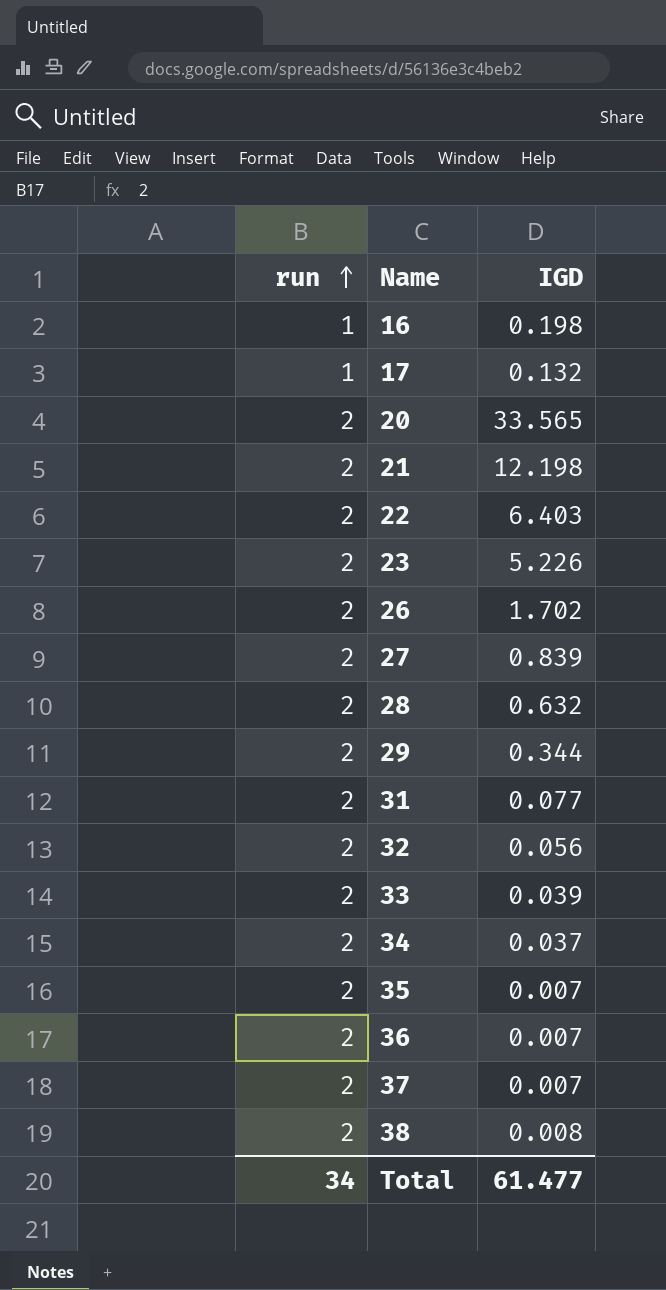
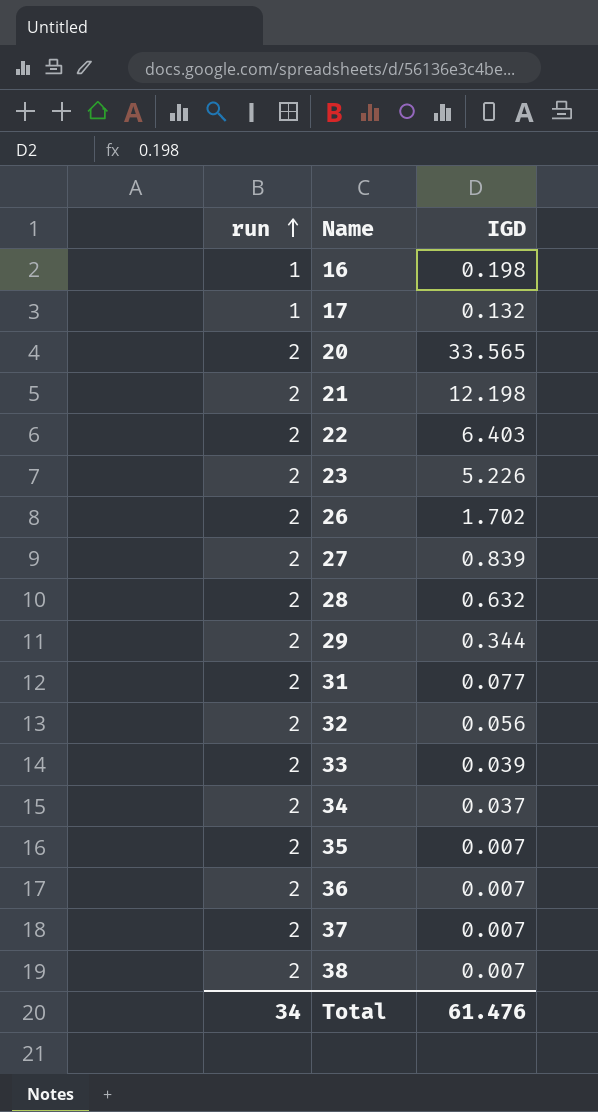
38 | IGD: 0.008 -> 0.007
Total | IGD: 61.477 -> 61.476

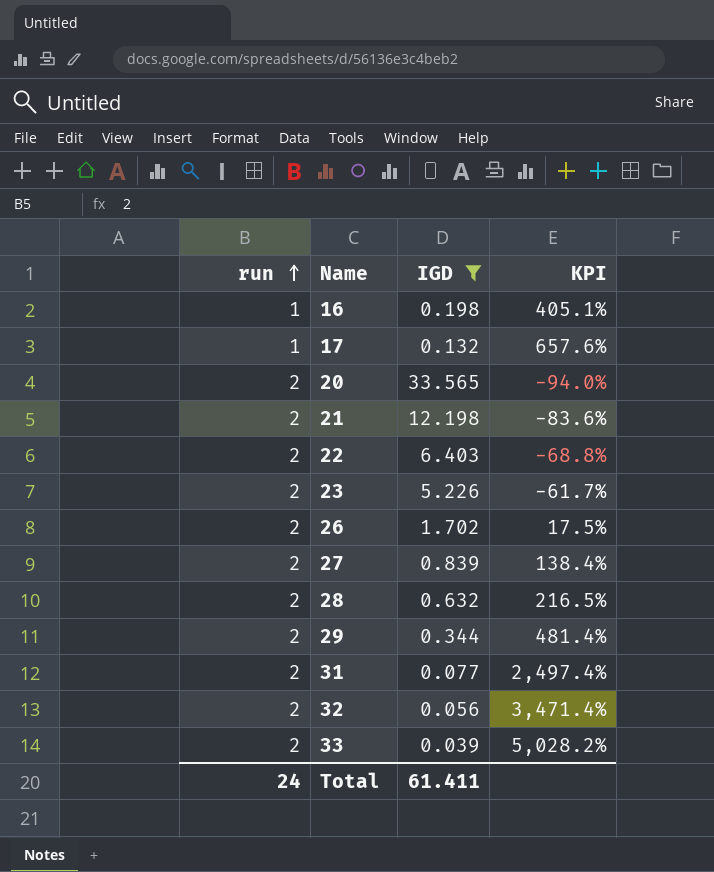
filter: none -> IGD >= 0.039
column KPI | formula: none -> ([run] - [IGD]) / [IGD]
Total | run: 34 -> 24
Total | IGD: 61.476 -> 61.411

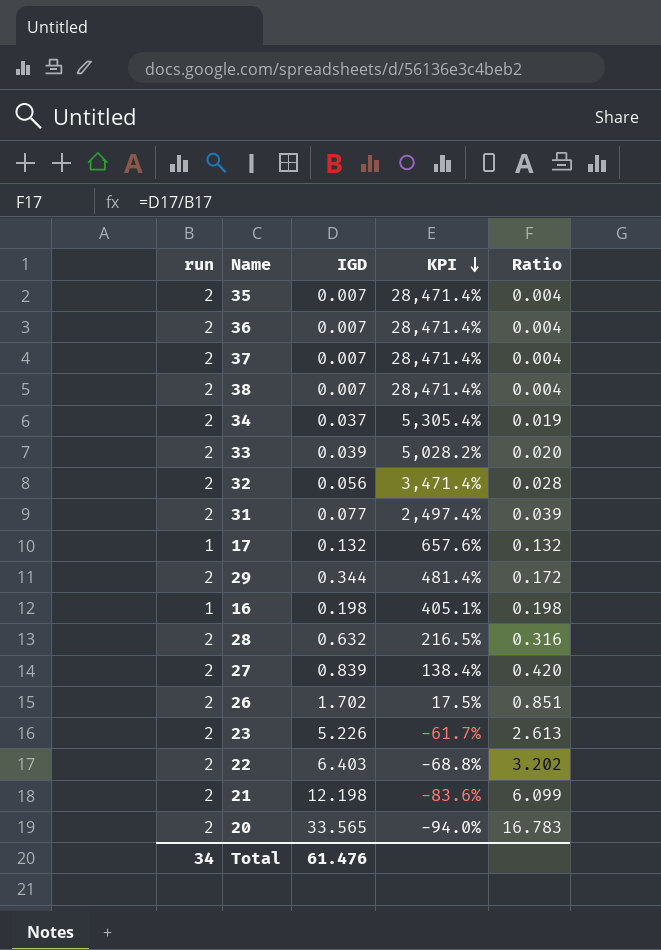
filter: IGD >= 0.039 -> none
row order: run ascending -> KPI descending
column Ratio | formula: none -> [IGD] / [run]
Total | run: 24 -> 34
Total | IGD: 61.411 -> 61.476

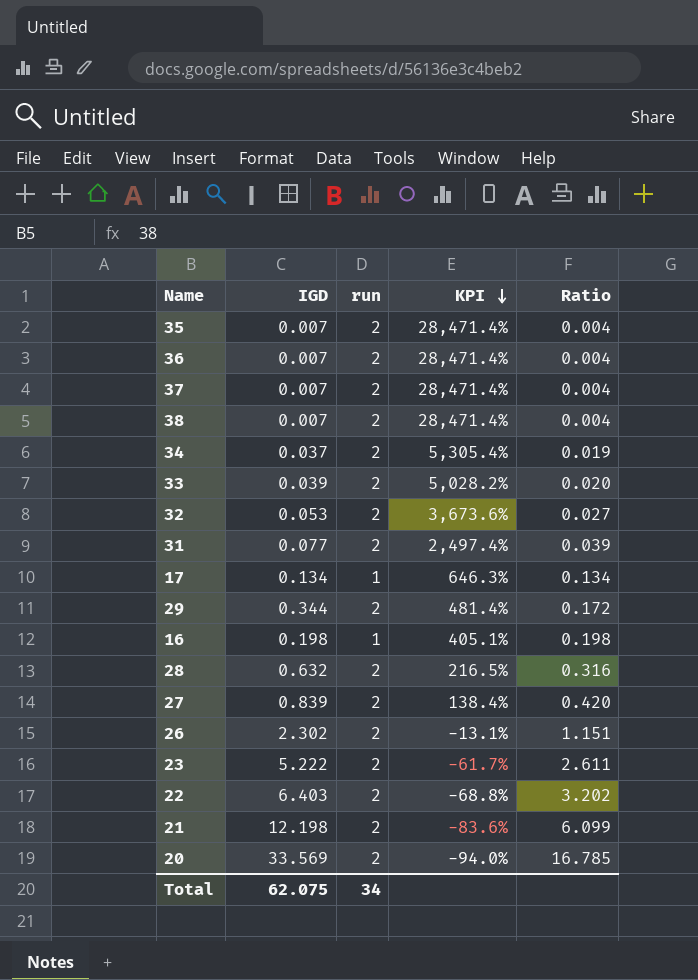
column run | position: 1 -> 3
32 | IGD: 0.056 -> 0.053
32 | KPI: 3,471.4% -> 3,673.6%
32 | Ratio: 0.028 -> 0.027
17 | IGD: 0.132 -> 0.134
17 | KPI: 657.6% -> 646.3%
17 | Ratio: 0.132 -> 0.134
26 | IGD: 1.702 -> 2.302
26 | KPI: 17.5% -> -13.1%
26 | Ratio: 0.851 -> 1.151
23 | IGD: 5.226 -> 5.222
23 | Ratio: 2.613 -> 2.611
20 | IGD: 33.565 -> 33.569
20 | Ratio: 16.783 -> 16.785
Total | IGD: 61.476 -> 62.075

